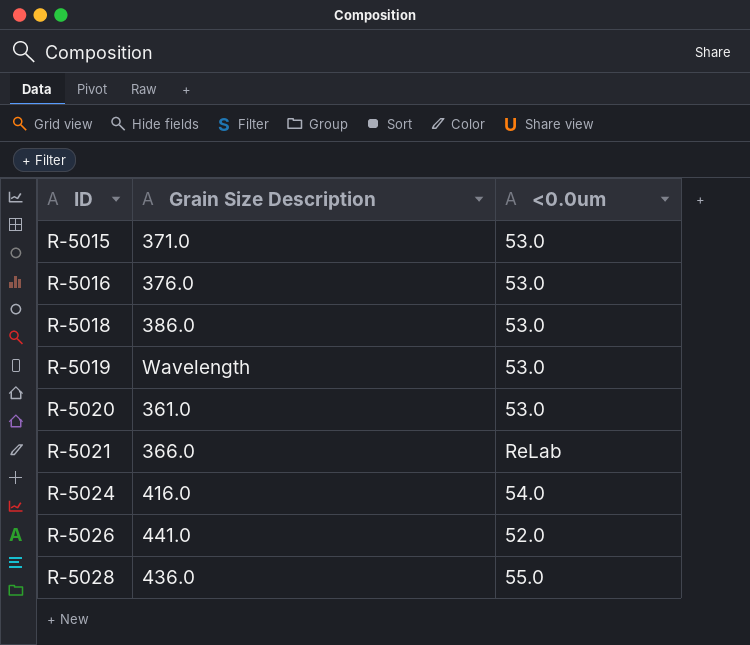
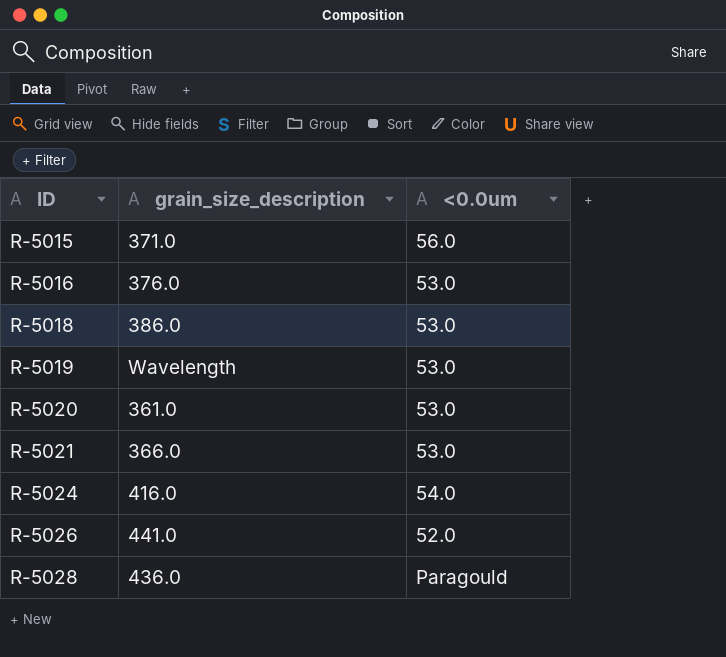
column name: Grain Size Description -> grain_size_description
R-5015 | <0.0um: 53.0 -> 56.0
R-5021 | <0.0um: ReLab -> 53.0
R-5028 | <0.0um: 55.0 -> Paragould

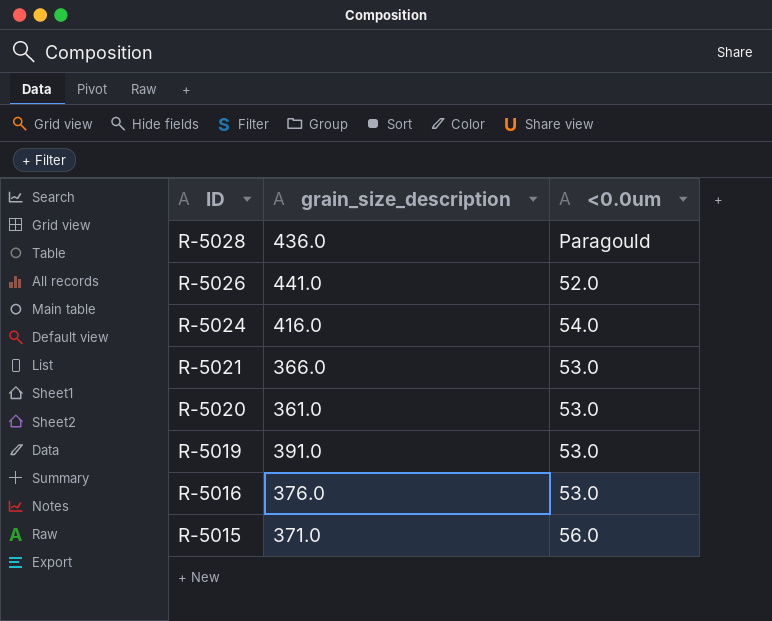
row order: ID ascending -> ID descending
row R-5018: 386.0 | 53.0 -> none
R-5019 | grain_size_description: Wavelength -> 391.0

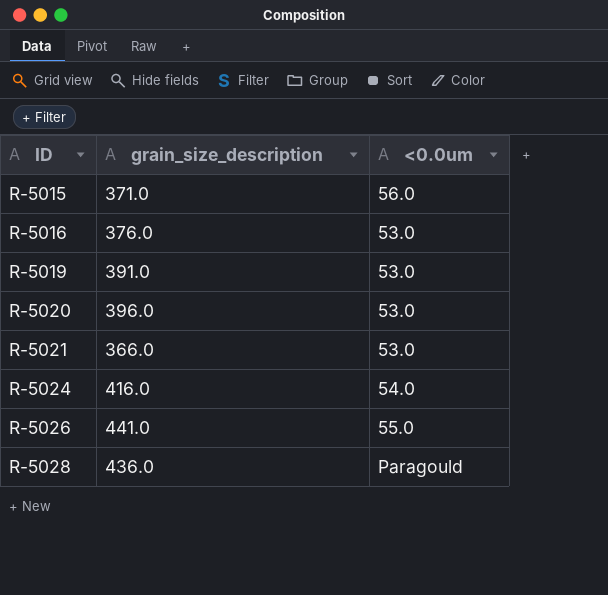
row order: ID descending -> ID ascending
R-5020 | grain_size_description: 361.0 -> 396.0
R-5026 | <0.0um: 52.0 -> 55.0

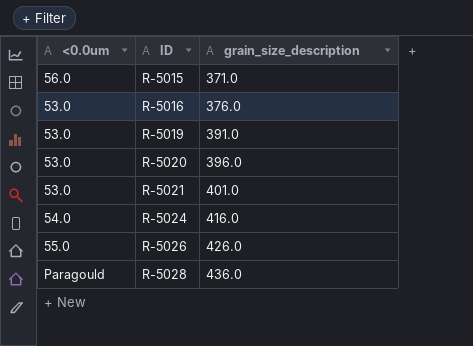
column <0.0um | position: 3 -> 1
R-5021 | grain_size_description: 366.0 -> 401.0
R-5026 | grain_size_description: 441.0 -> 426.0

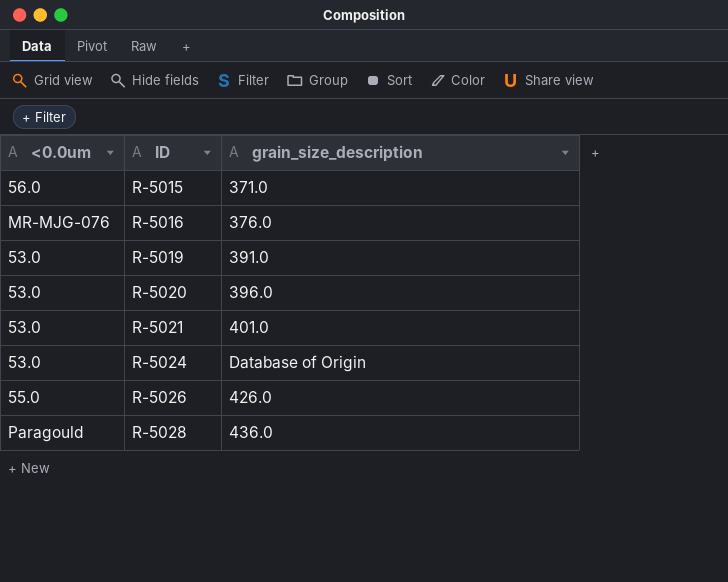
R-5016 | <0.0um: 53.0 -> MR-MJG-076
R-5024 | <0.0um: 54.0 -> 53.0
R-5024 | grain_size_description: 416.0 -> Database of Origin

